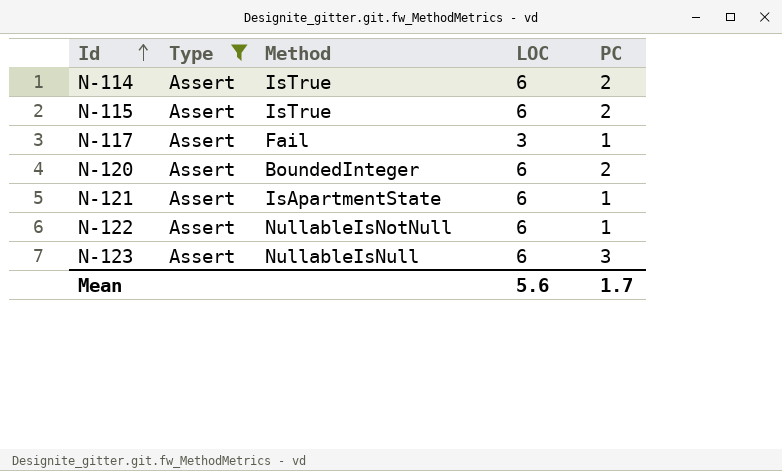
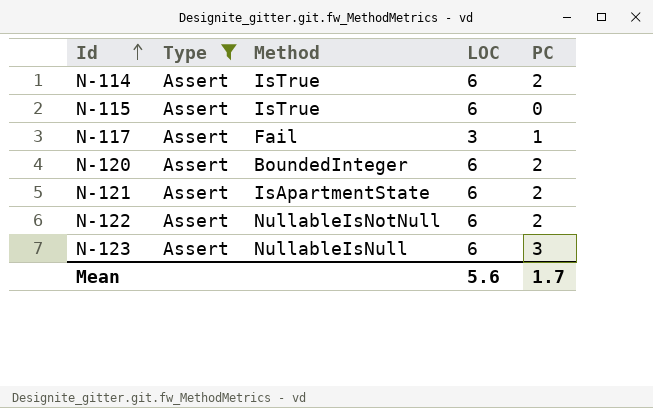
N-115 | PC: 2 -> 0
N-121 | PC: 1 -> 2
N-122 | PC: 1 -> 2

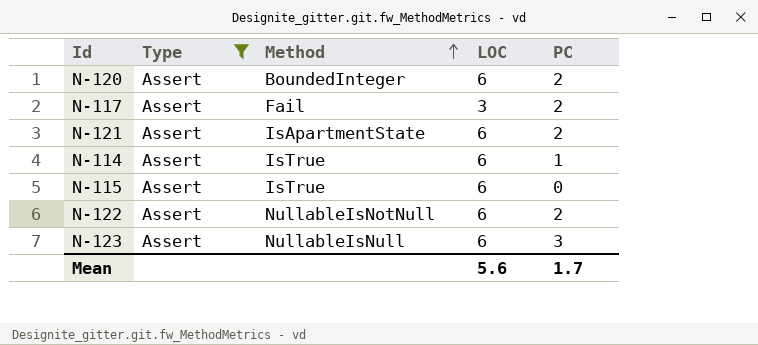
row order: Id ascending -> Method ascending
N-117 | PC: 1 -> 2
N-114 | PC: 2 -> 1

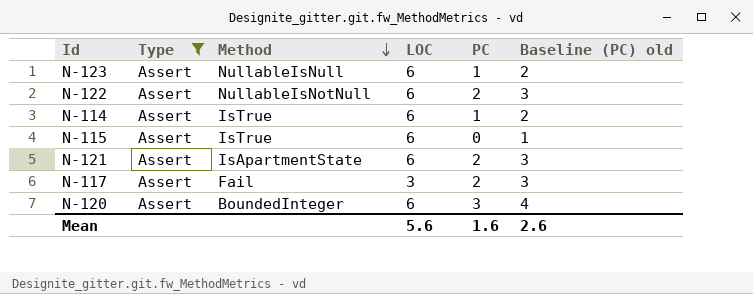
row order: Method ascending -> Method descending
column Baseline (PC) old | formula: none -> [PC] + 1
N-123 | PC: 3 -> 1
N-120 | PC: 2 -> 3
Mean | PC: 1.7 -> 1.6

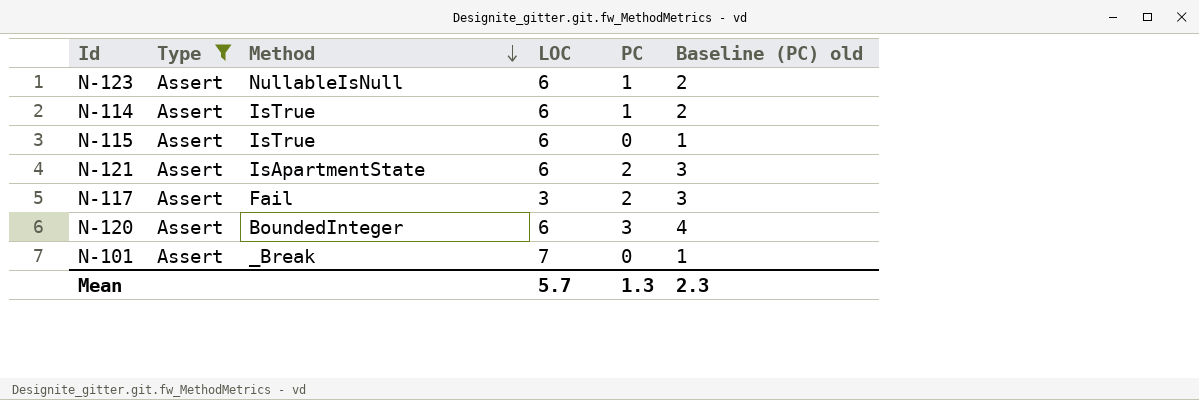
row N-122: Assert | NullableIsNotNull | 6 | 2 | 3 -> none
row N-101: none -> Assert | _Break | 7 | 0 | 1
Mean | LOC: 5.6 -> 5.7
Mean | PC: 1.6 -> 1.3
Mean | Baseline (PC) old: 2.6 -> 2.3

